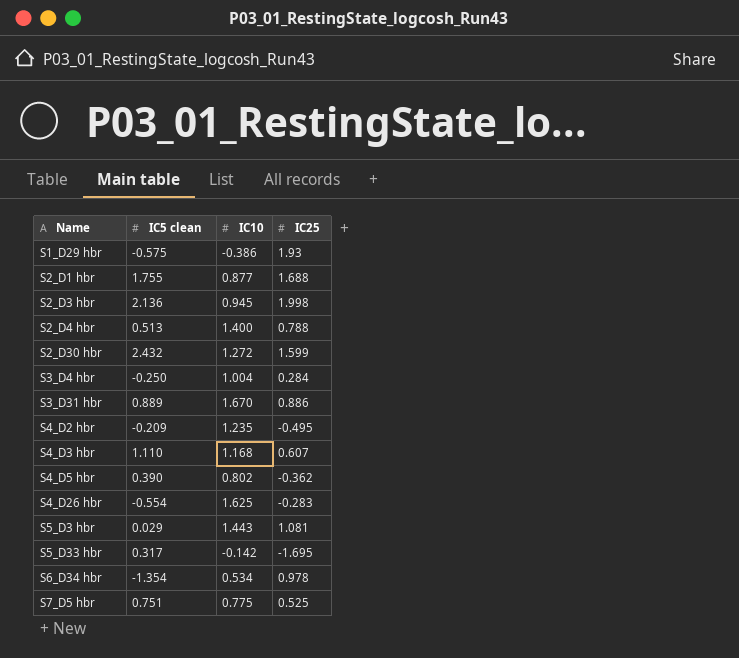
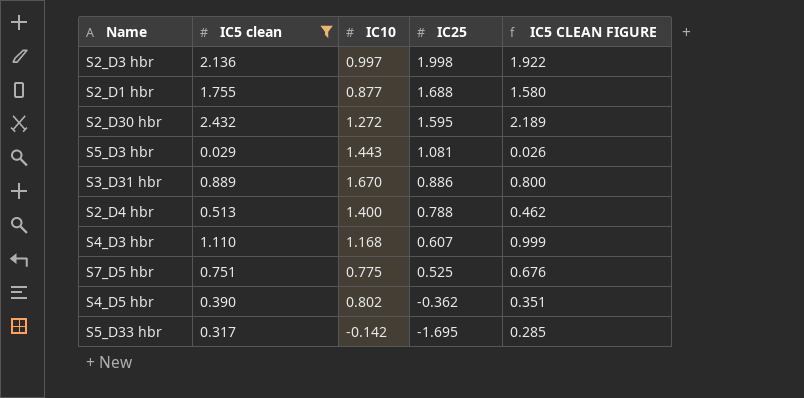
filter: none -> IC5 clean >= 0.029
row order: Name ascending -> IC25 descending
column IC5 CLEAN FIGURE | formula: none -> [IC5 clean] * 0.9
S2_D3 hbr | IC10: 0.945 -> 0.997
S2_D30 hbr | IC25: 1.599 -> 1.595

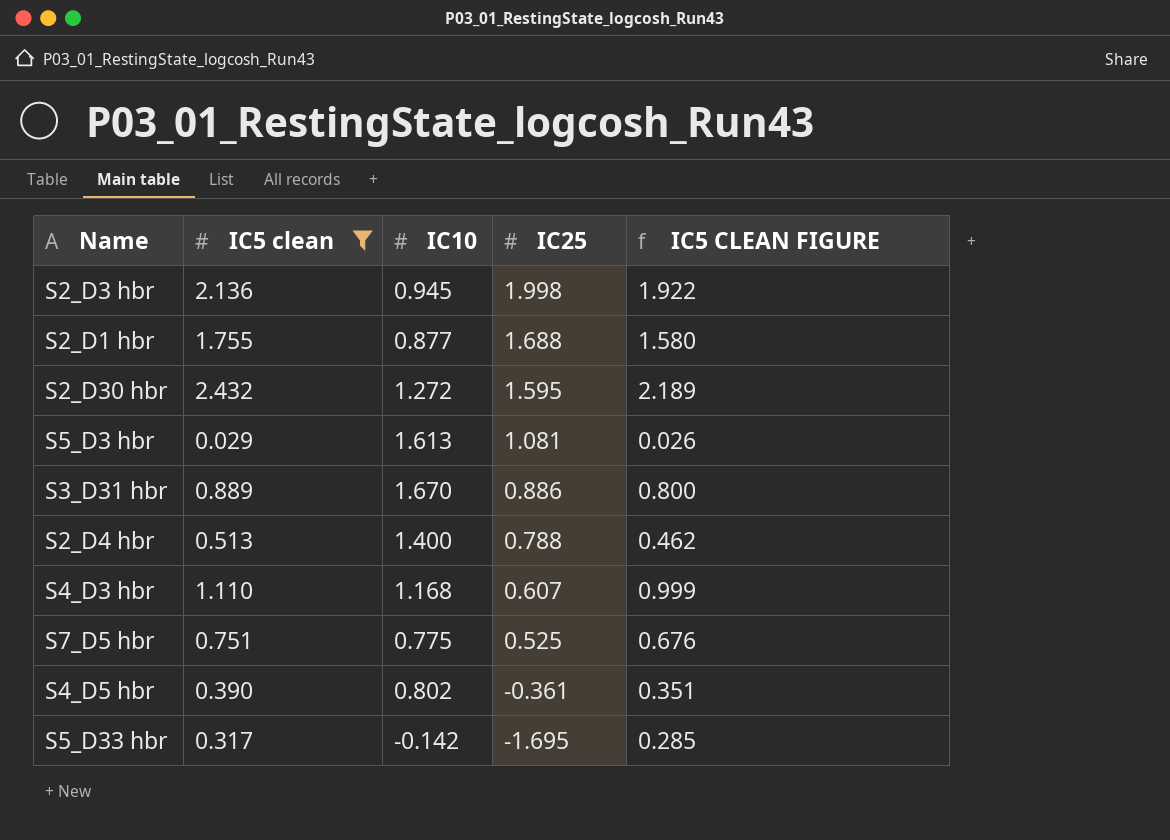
S2_D3 hbr | IC10: 0.997 -> 0.945
S5_D3 hbr | IC10: 1.443 -> 1.613
S4_D5 hbr | IC25: -0.362 -> -0.361

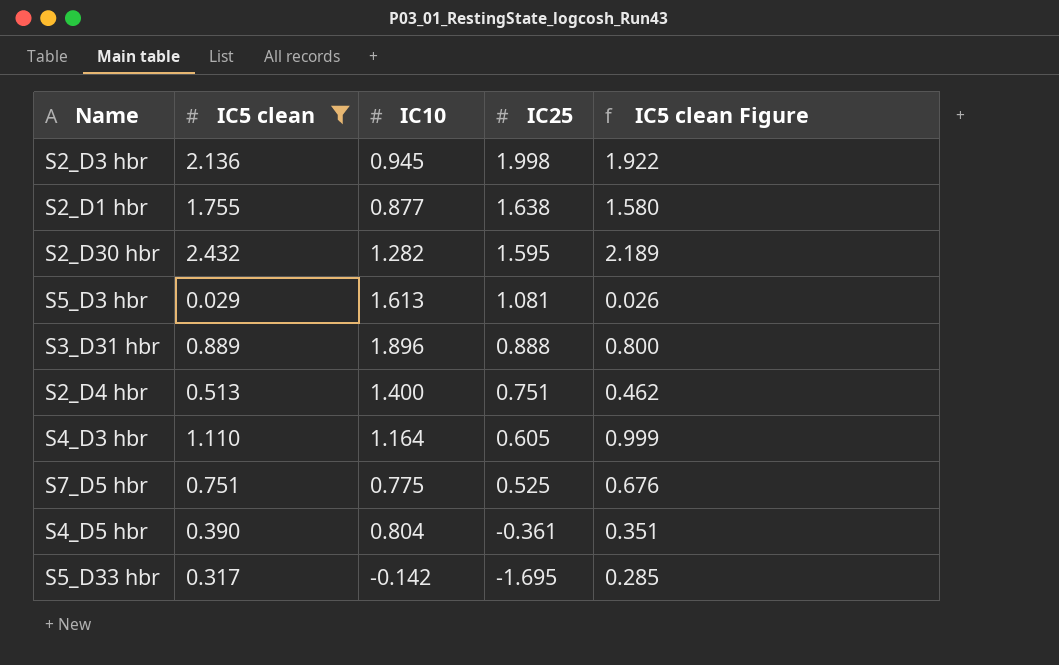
column name: IC5 CLEAN FIGURE -> IC5 clean Figure
S2_D1 hbr | IC25: 1.688 -> 1.638
S2_D30 hbr | IC10: 1.272 -> 1.282
S3_D31 hbr | IC10: 1.670 -> 1.896
S3_D31 hbr | IC25: 0.886 -> 0.888
S2_D4 hbr | IC25: 0.788 -> 0.751
S4_D3 hbr | IC10: 1.168 -> 1.164
S4_D3 hbr | IC25: 0.607 -> 0.605
S4_D5 hbr | IC10: 0.802 -> 0.804

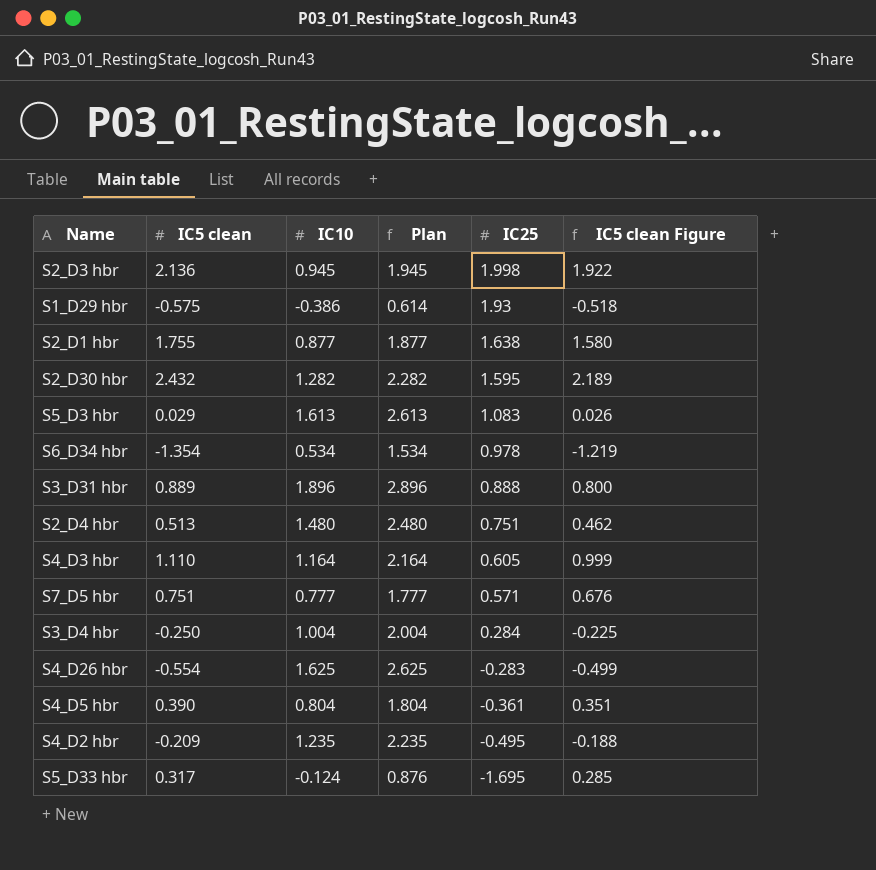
filter: IC5 clean >= 0.029 -> none
column Plan | formula: none -> [IC10] + 1
S5_D3 hbr | IC25: 1.081 -> 1.083
S2_D4 hbr | IC10: 1.400 -> 1.480
S7_D5 hbr | IC10: 0.775 -> 0.777
S7_D5 hbr | IC25: 0.525 -> 0.571
S5_D33 hbr | IC10: -0.142 -> -0.124

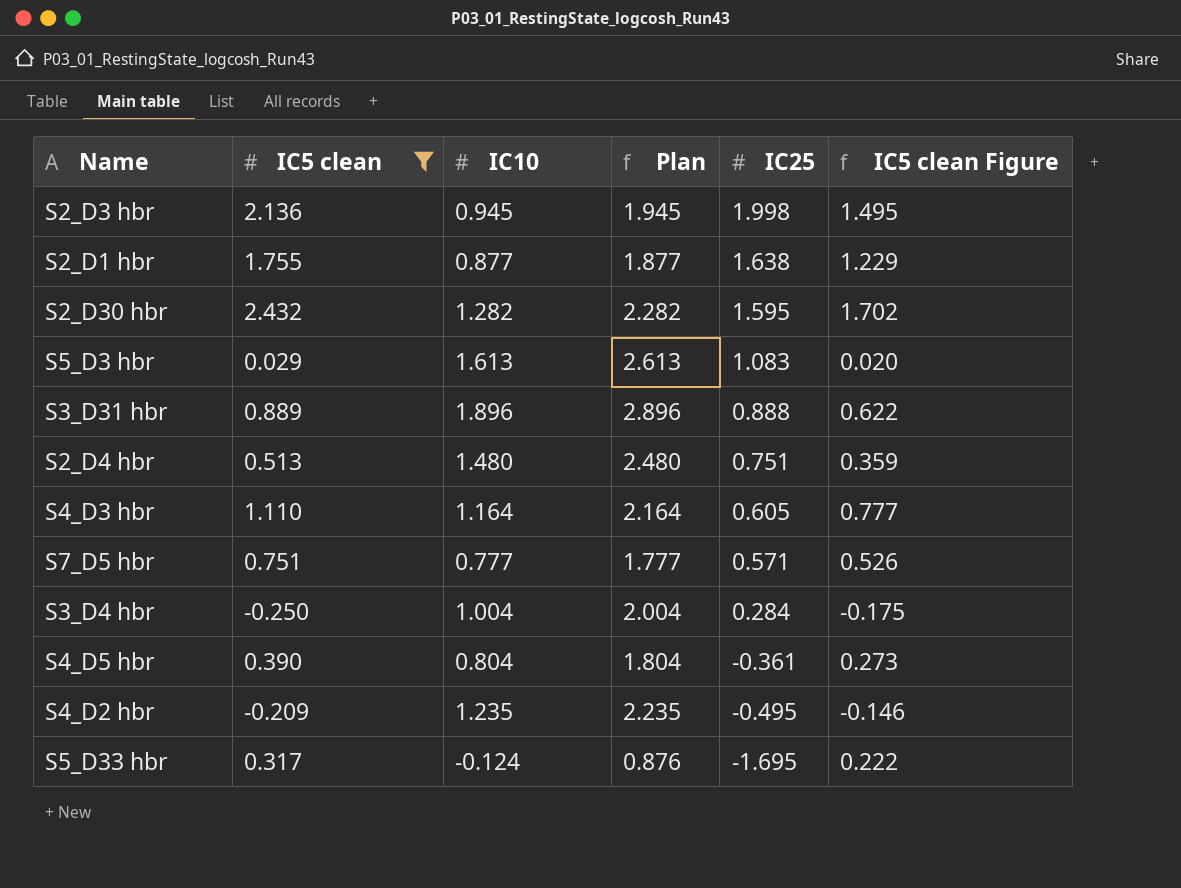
filter: none -> IC5 clean >= -0.250
column IC5 clean Figure | formula: [IC5 clean] * 0.9 -> [IC5 clean] * 0.7

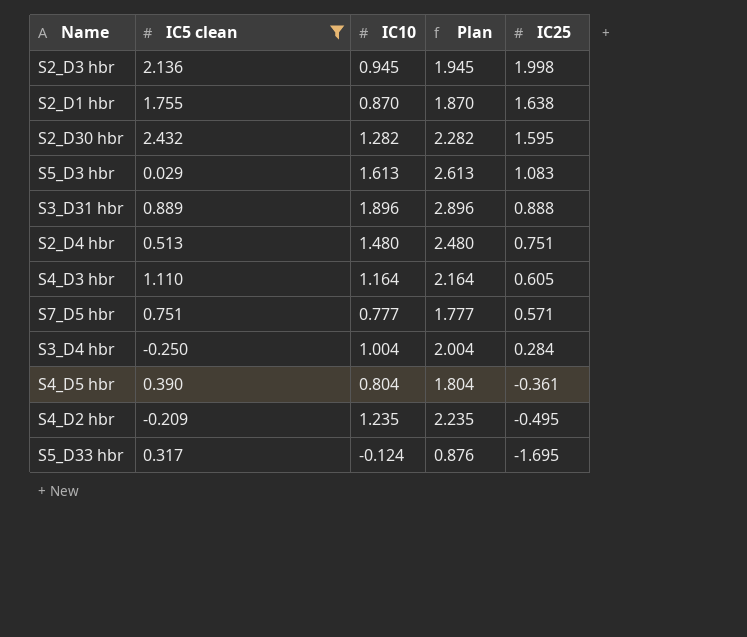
column IC5 clean Figure | formula: [IC5 clean] * 0.7 -> none
S2_D1 hbr | IC10: 0.877 -> 0.870
S2_D1 hbr | Plan: 1.877 -> 1.870

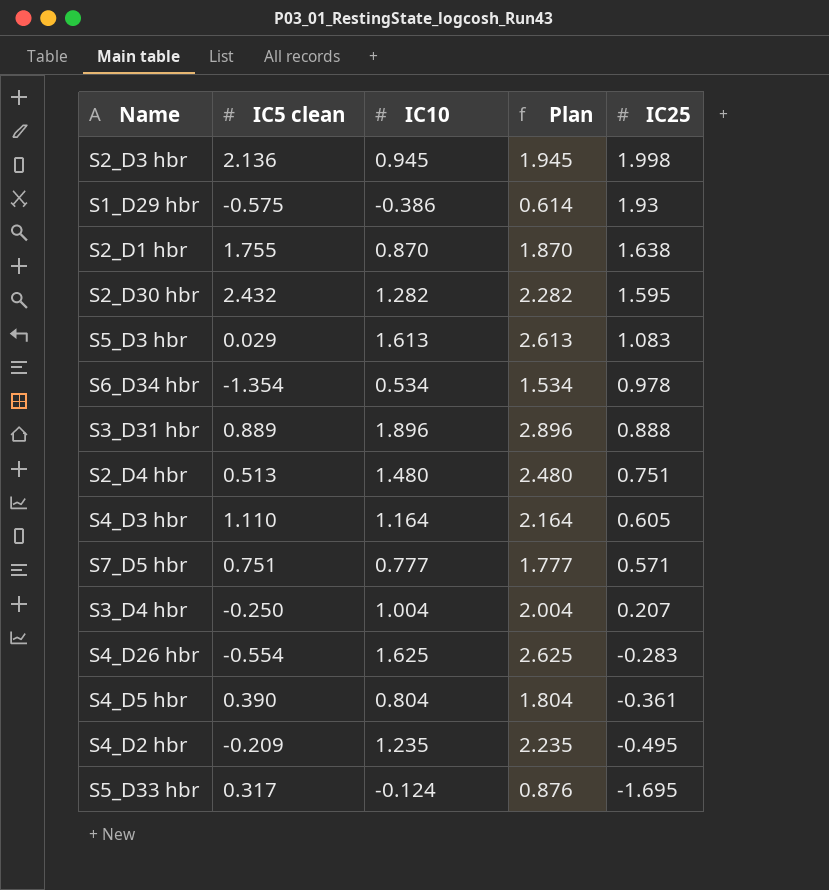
filter: IC5 clean >= -0.250 -> none
S3_D4 hbr | IC25: 0.284 -> 0.207

